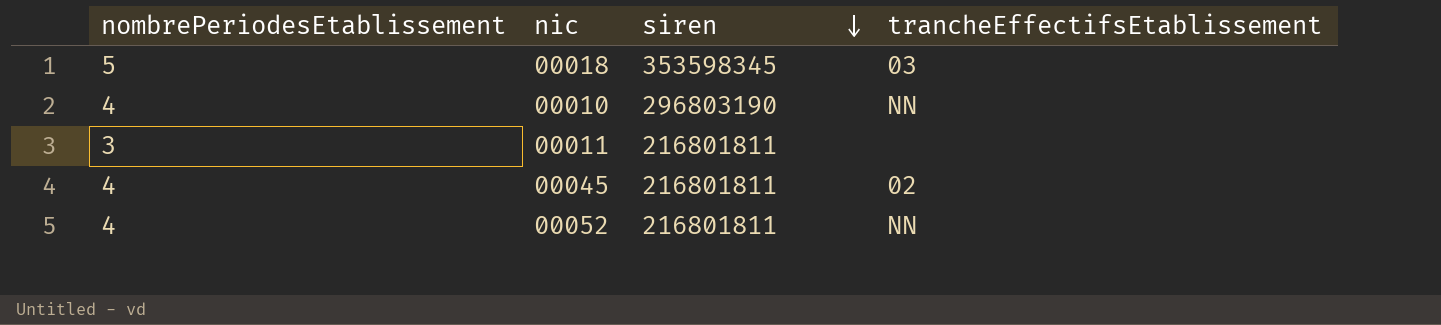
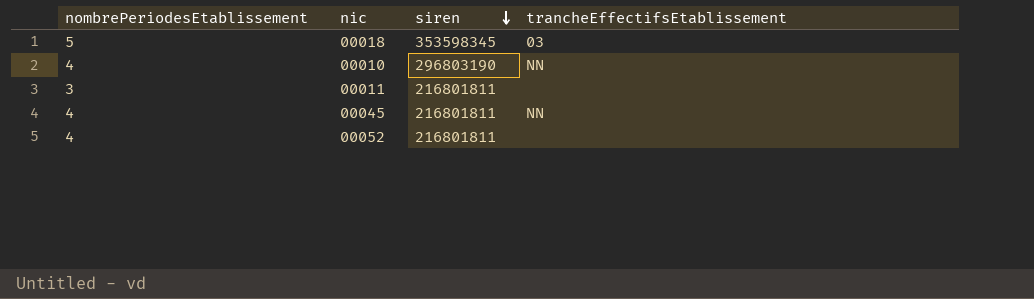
00045 | trancheEffectifsEtablissement: 02 -> NN
00052 | trancheEffectifsEtablissement: NN -> none

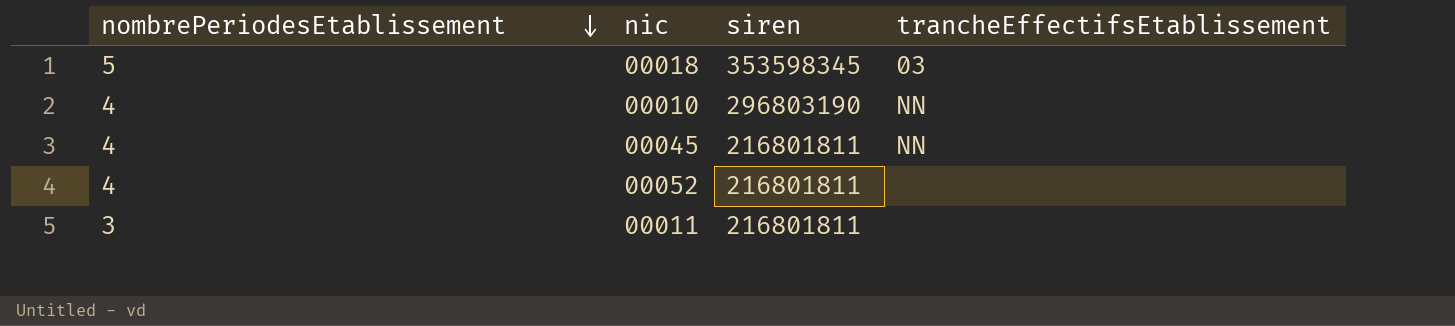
row order: siren descending -> nombrePeriodesEtablissement descending

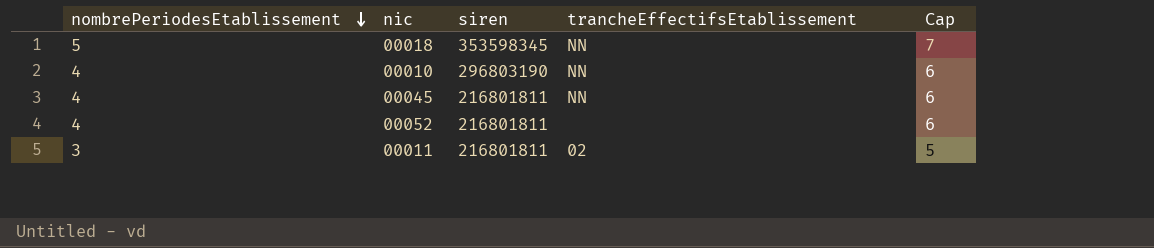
column Cap | formula: none -> [nombrePeriodesEtablissement] + 2
00018 | trancheEffectifsEtablissement: 03 -> NN
00011 | trancheEffectifsEtablissement: none -> 02

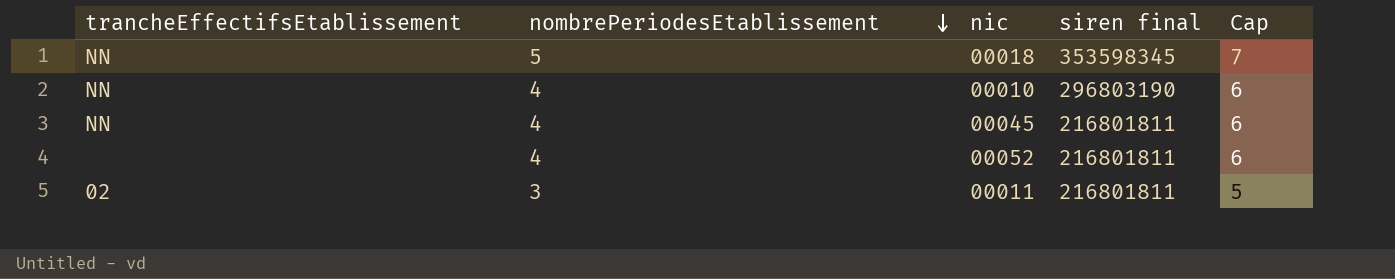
column trancheEffectifsEtablissement | position: 4 -> 1
column name: siren -> siren final

